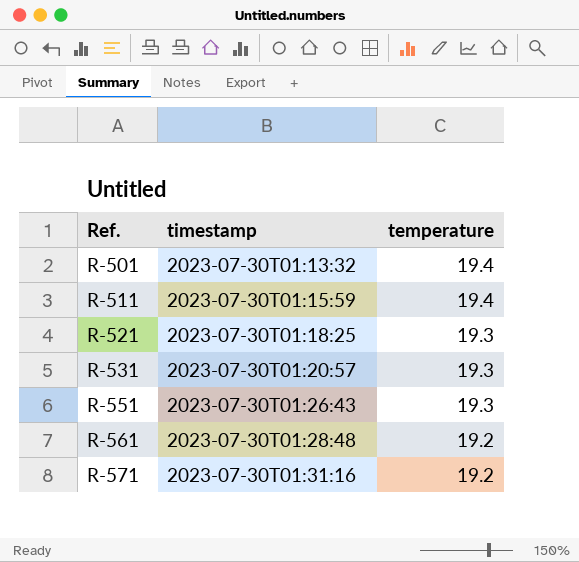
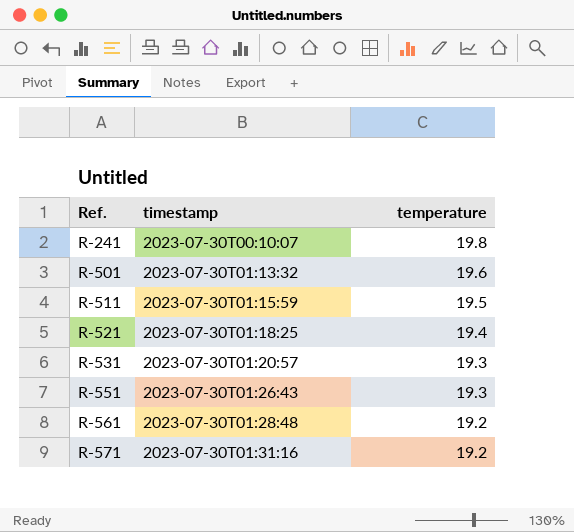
row R-241: none -> 2023-07-30T00:10:07 | 19.8
R-501 | temperature: 19.4 -> 19.6
R-511 | temperature: 19.4 -> 19.5
R-521 | temperature: 19.3 -> 19.4

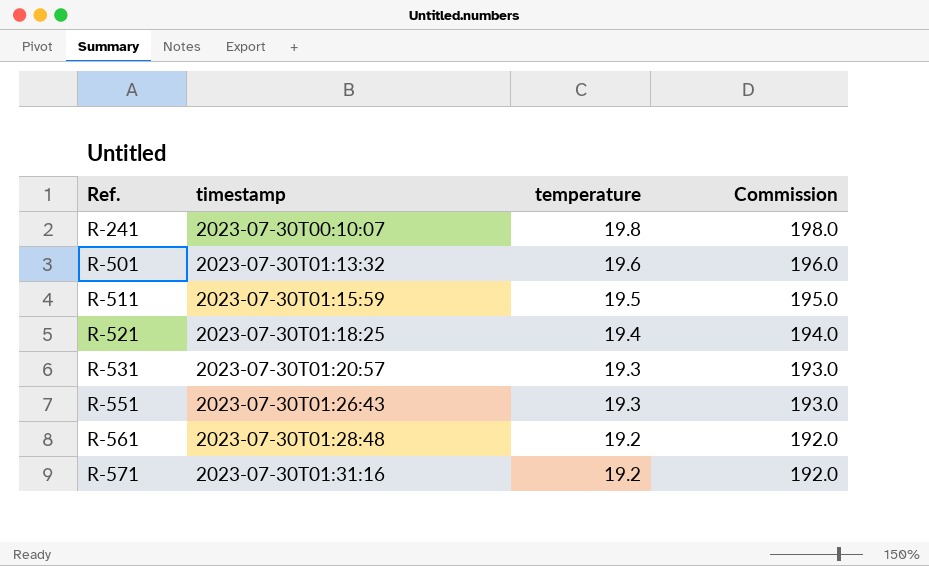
column Commission | formula: none -> [temperature] * 10

